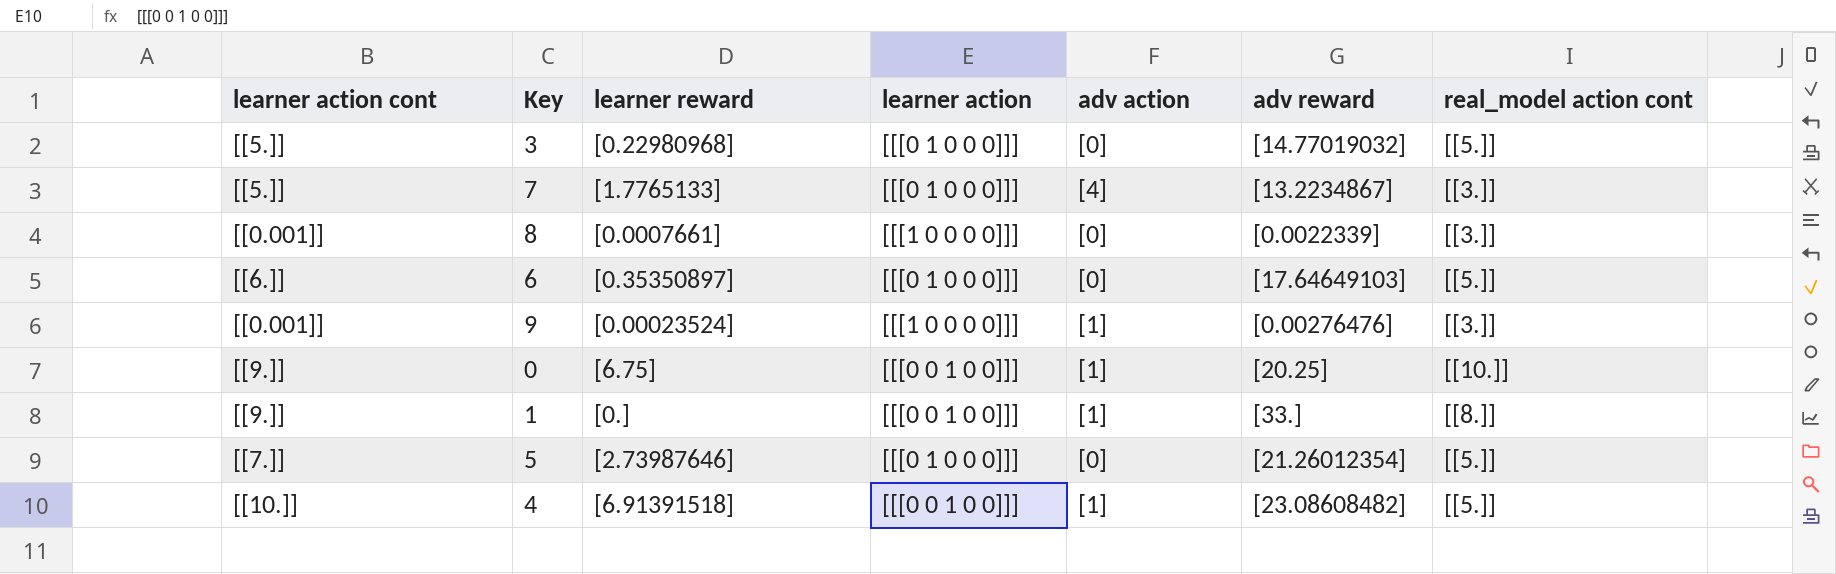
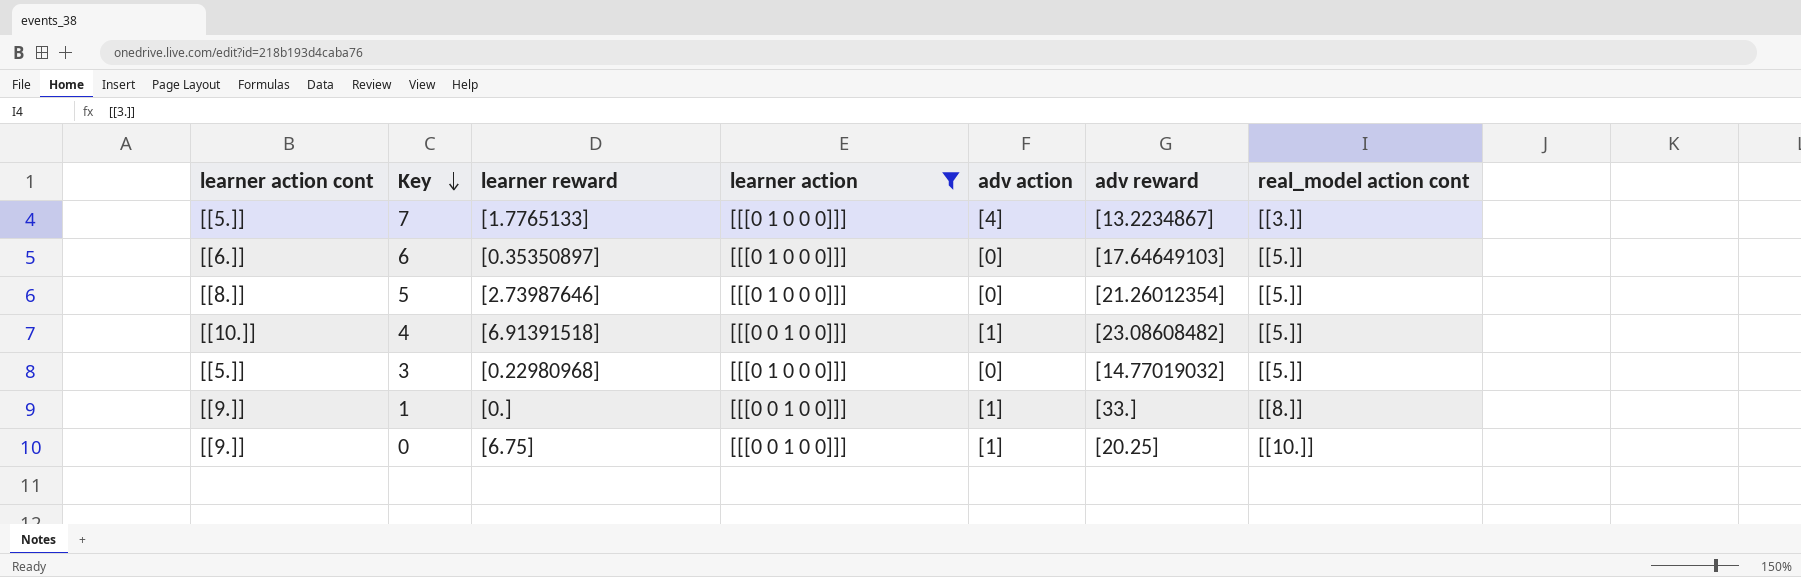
filter: none -> learner action != [[[1 0 0 0 0]]]
row order: none -> Key descending
5 | learner action cont: [[7.]] -> [[8.]]

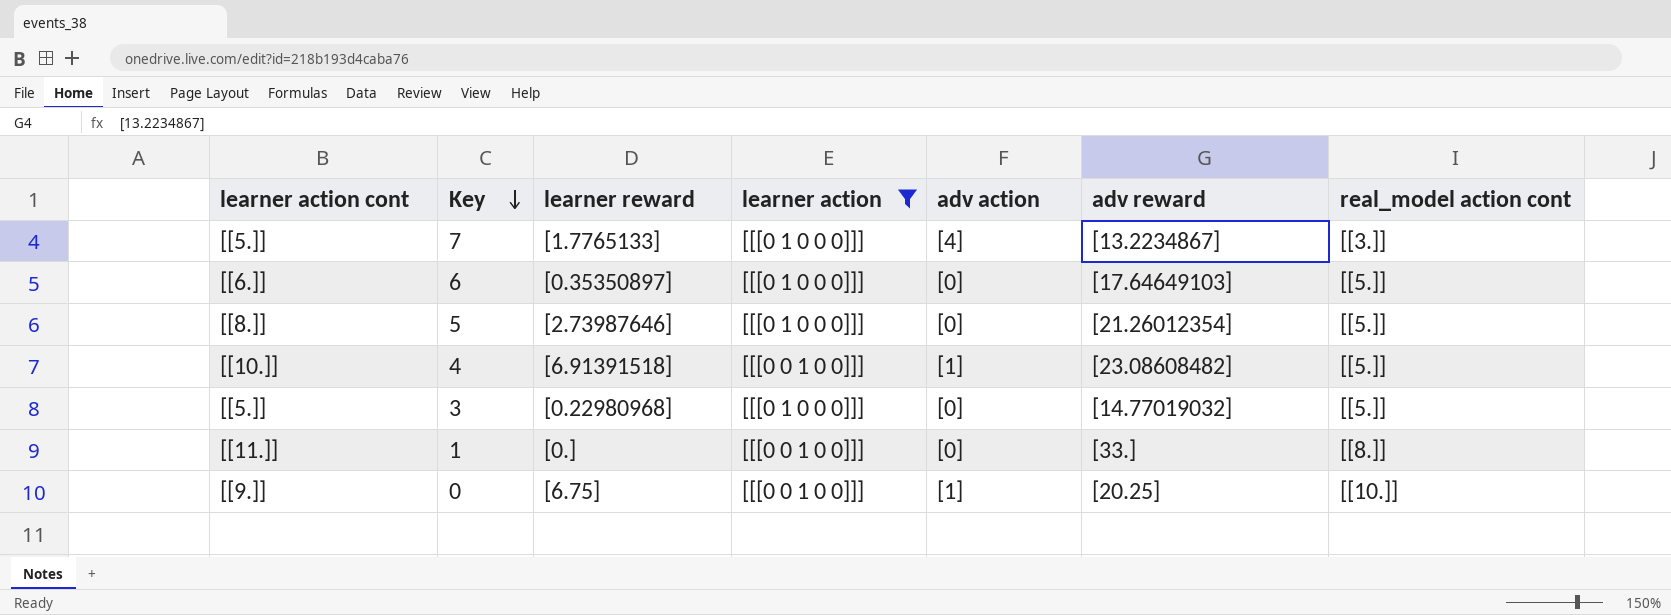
1 | learner action cont: [[9.]] -> [[11.]]
1 | adv action: [1] -> [0]

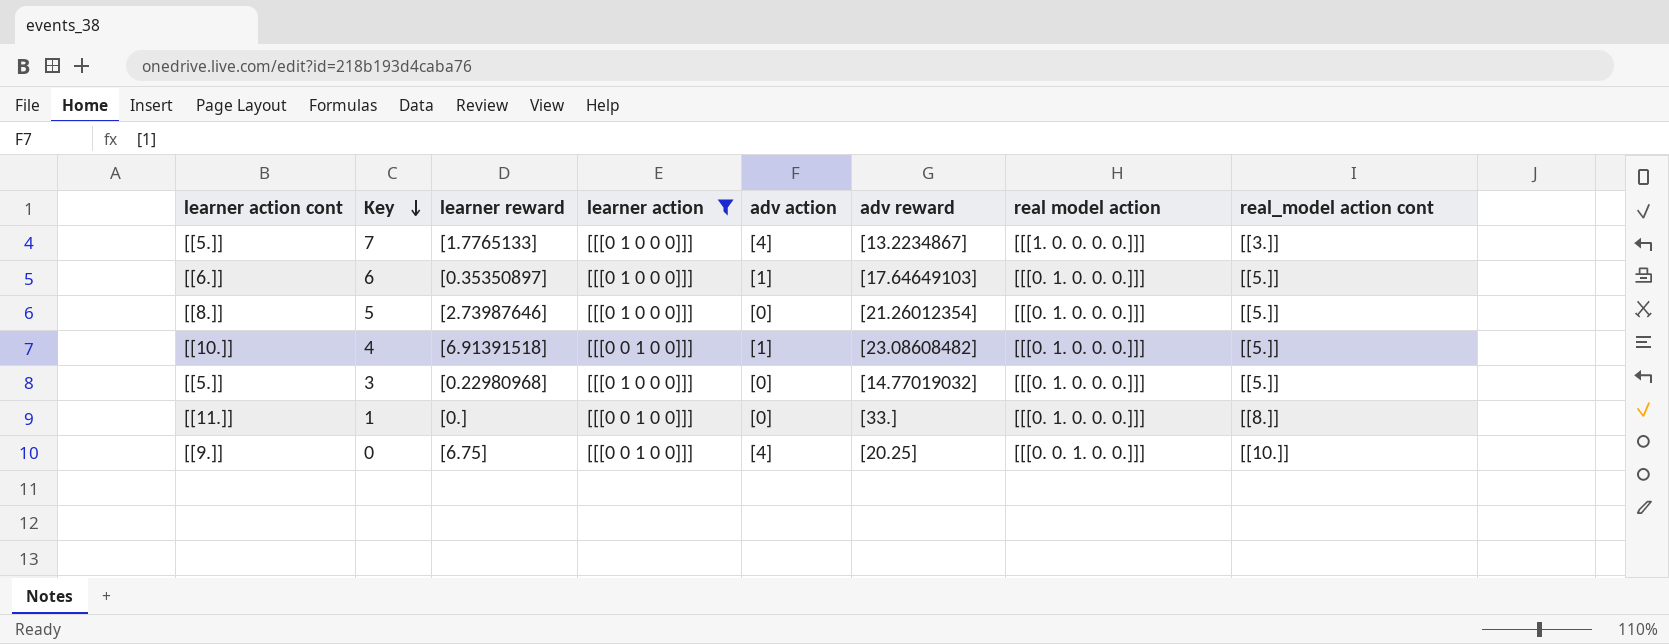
column real model action | position: none -> 7
6 | adv action: [0] -> [1]
0 | adv action: [1] -> [4]

